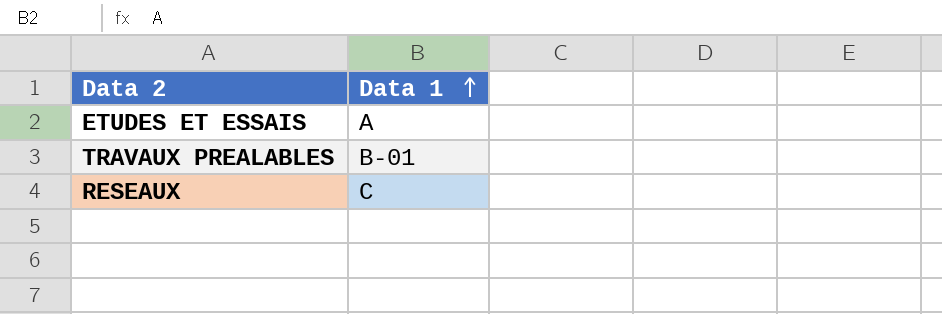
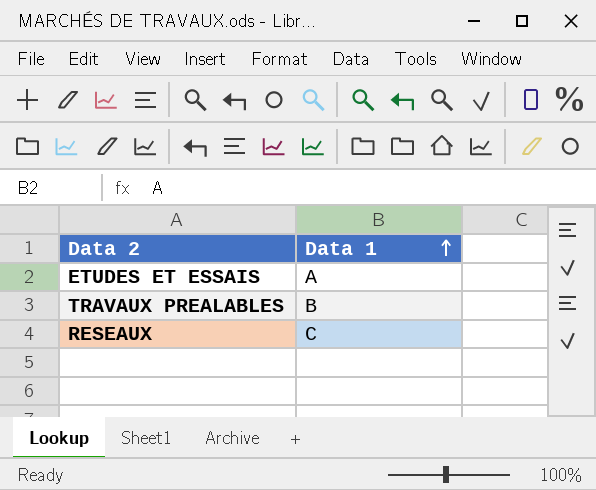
TRAVAUX PREALABLES | Data 1: B-01 -> B

